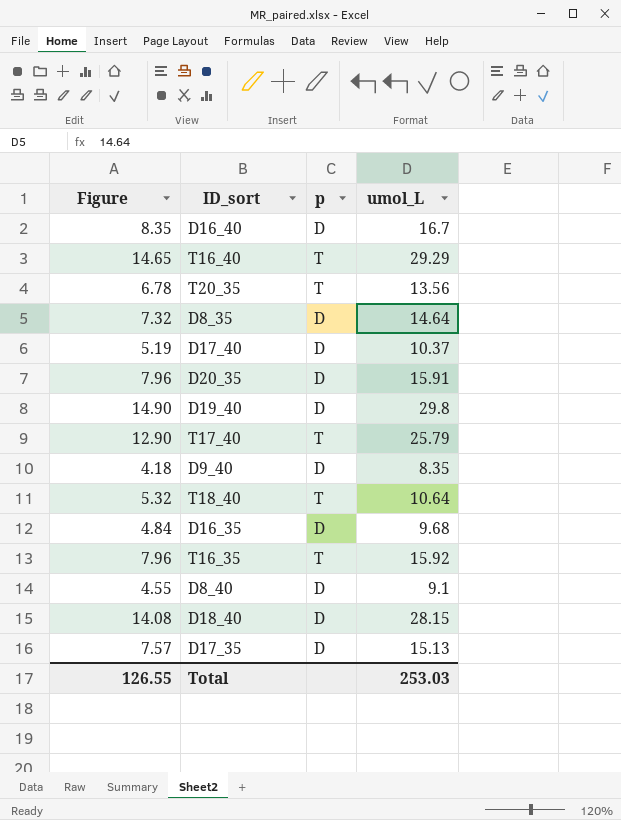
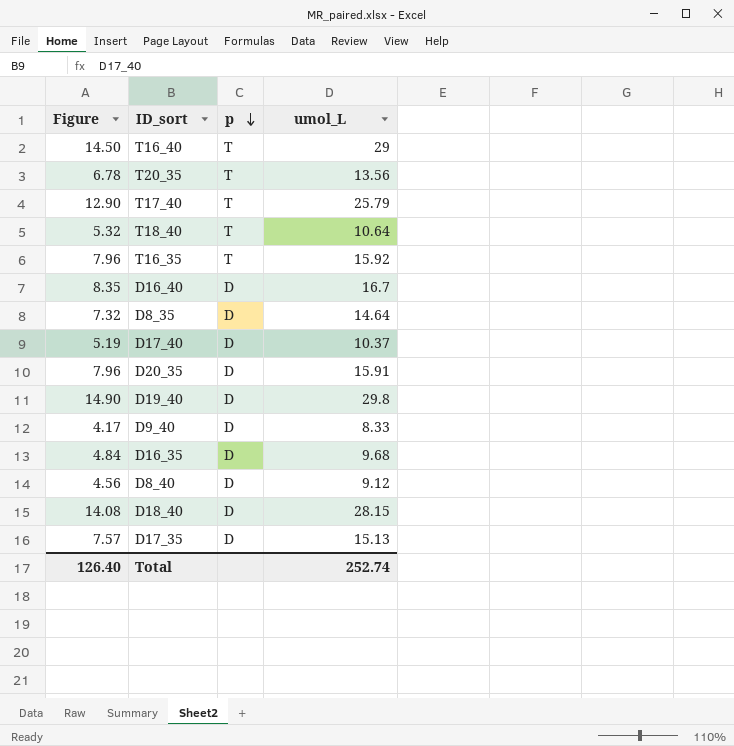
row order: none -> p descending
T16_40 | Figure: 14.65 -> 14.50
T16_40 | umol_L: 29.29 -> 29
D9_40 | Figure: 4.18 -> 4.17
D9_40 | umol_L: 8.35 -> 8.33
D8_40 | Figure: 4.55 -> 4.56
D8_40 | umol_L: 9.1 -> 9.12
Total | Figure: 126.55 -> 126.40
Total | umol_L: 253.03 -> 252.74

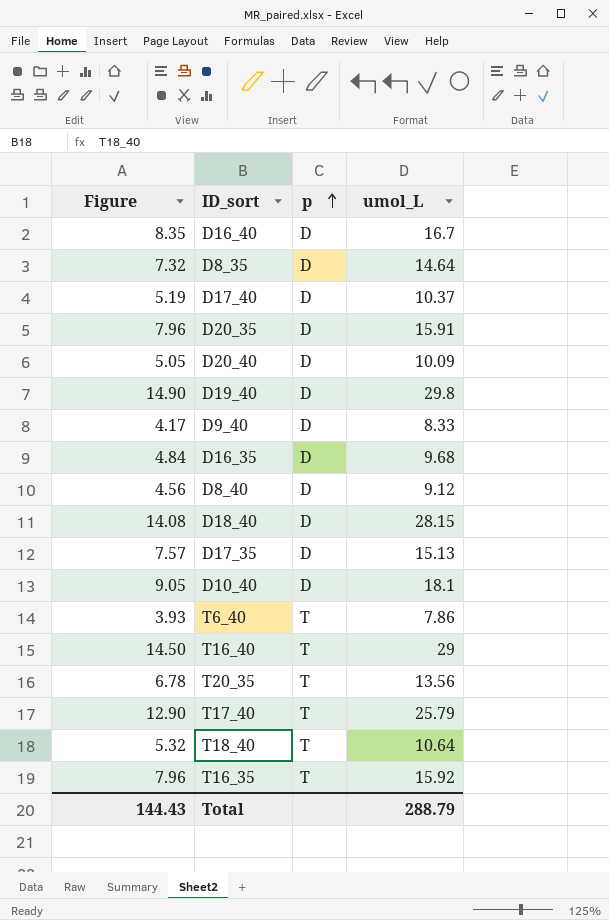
row order: p descending -> p ascending
row D20_40: none -> 5.05 | D | 10.09
row D10_40: none -> 9.05 | D | 18.1
row T6_40: none -> 3.93 | T | 7.86
Total | Figure: 126.40 -> 144.43
Total | umol_L: 252.74 -> 288.79

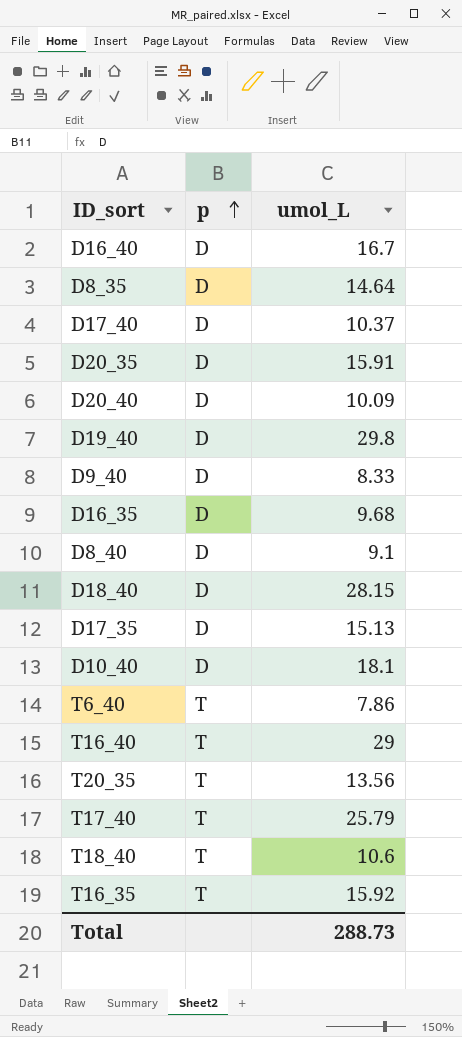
column Figure | formula: [umol_L] * 0.5 -> none
D8_40 | umol_L: 9.12 -> 9.1
T18_40 | umol_L: 10.64 -> 10.6
Total | umol_L: 288.79 -> 288.73

